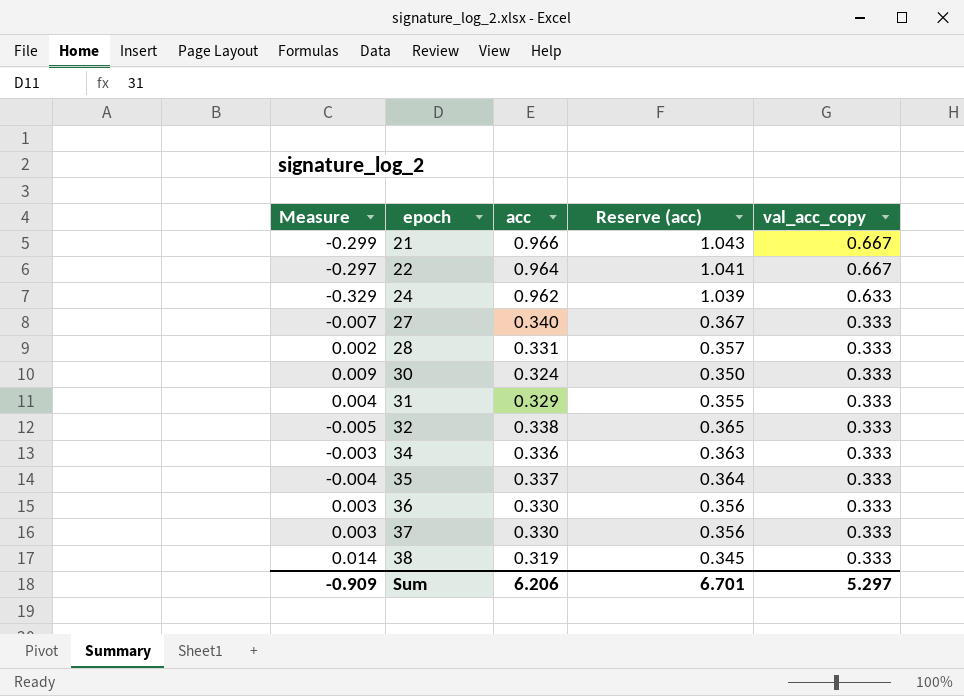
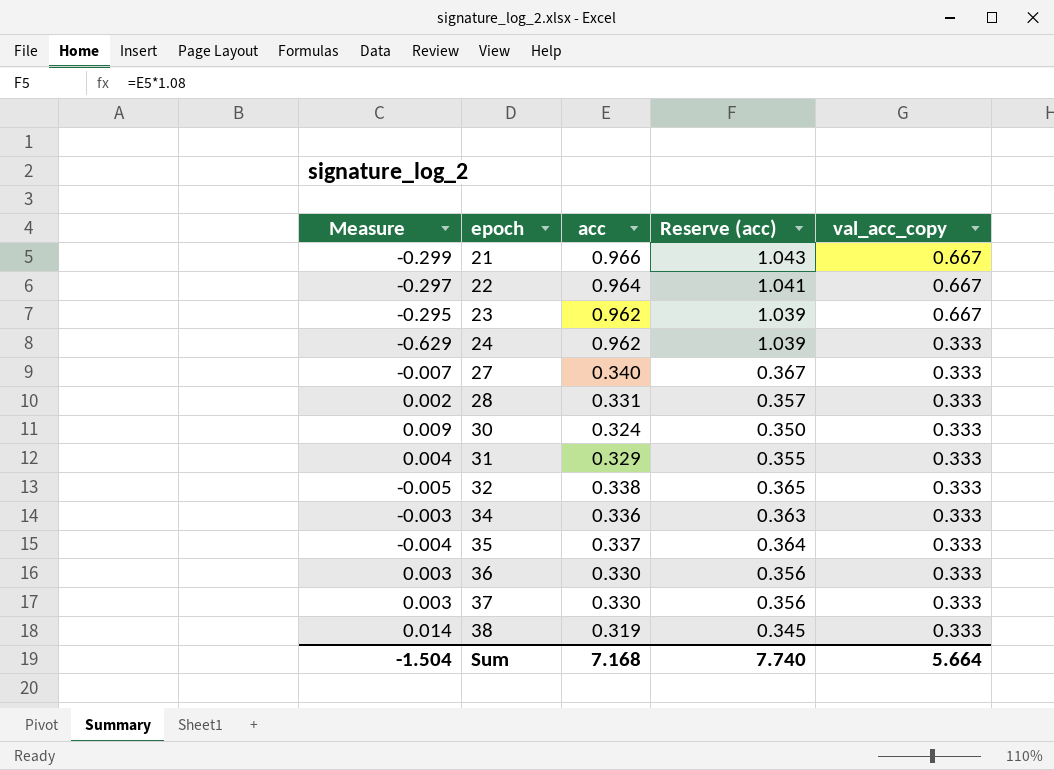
row 23: none -> -0.295 | 0.962 | 1.039 | 0.667
24 | Measure: -0.329 -> -0.629
24 | val_acc_copy: 0.633 -> 0.333
Sum | Measure: -0.909 -> -1.504
Sum | acc: 6.206 -> 7.168
Sum | Reserve (acc): 6.701 -> 7.740
Sum | val_acc_copy: 5.297 -> 5.664

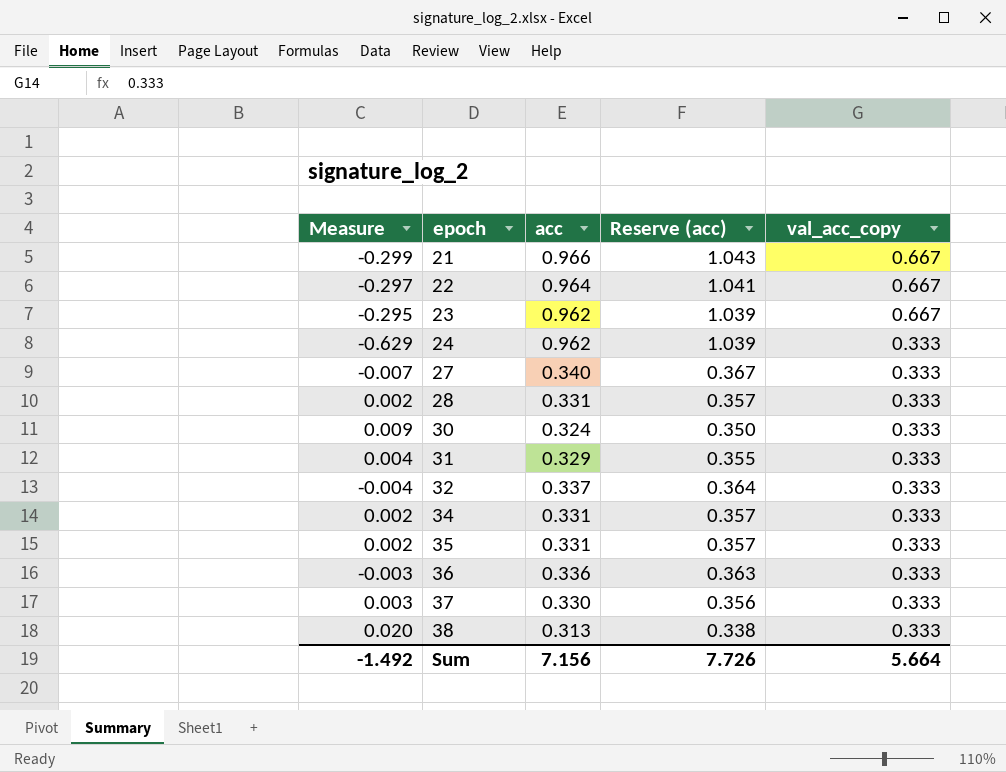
32 | Measure: -0.005 -> -0.004
32 | acc: 0.338 -> 0.337
32 | Reserve (acc): 0.365 -> 0.364
34 | Measure: -0.003 -> 0.002
34 | acc: 0.336 -> 0.331
34 | Reserve (acc): 0.363 -> 0.357
35 | Measure: -0.004 -> 0.002
35 | acc: 0.337 -> 0.331
35 | Reserve (acc): 0.364 -> 0.357
36 | Measure: 0.003 -> -0.003
36 | acc: 0.330 -> 0.336
36 | Reserve (acc): 0.356 -> 0.363
38 | Measure: 0.014 -> 0.020
38 | acc: 0.319 -> 0.313
38 | Reserve (acc): 0.345 -> 0.338
Sum | Measure: -1.504 -> -1.492
Sum | acc: 7.168 -> 7.156
Sum | Reserve (acc): 7.740 -> 7.726

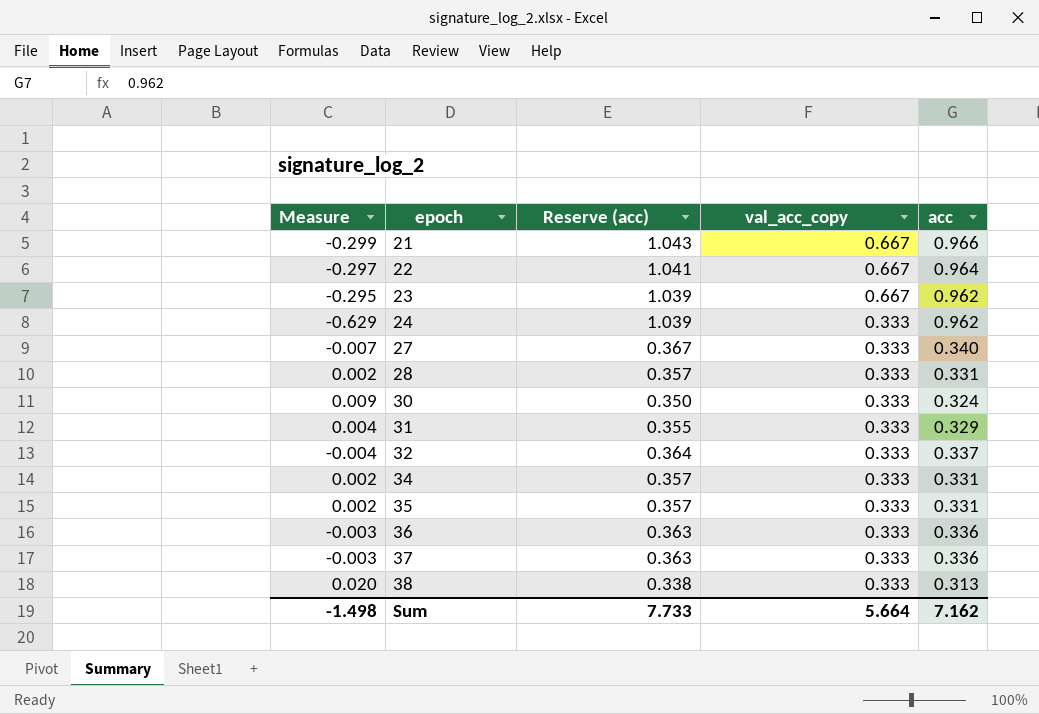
column acc | position: 3 -> 5
37 | Measure: 0.003 -> -0.003
37 | Reserve (acc): 0.356 -> 0.363
37 | acc: 0.330 -> 0.336
Sum | Measure: -1.492 -> -1.498
Sum | Reserve (acc): 7.726 -> 7.733
Sum | acc: 7.156 -> 7.162

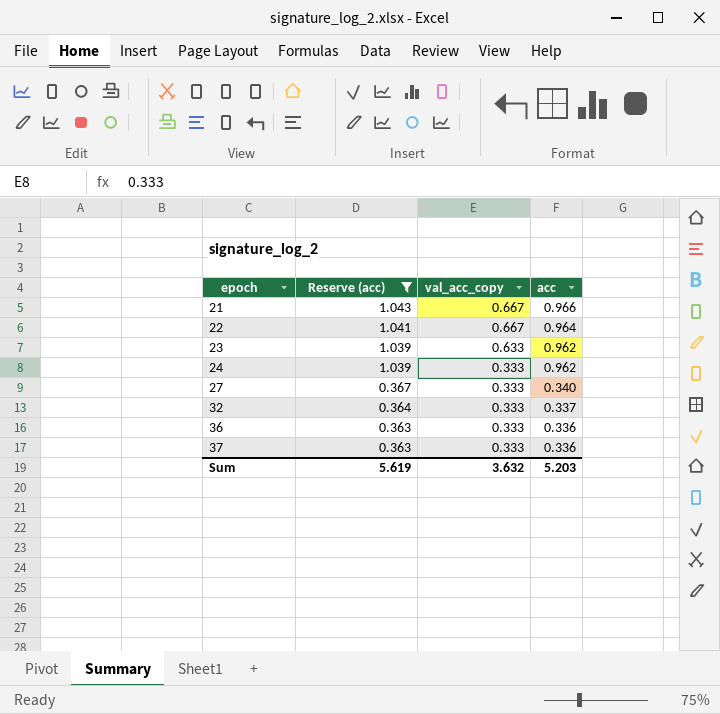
filter: none -> Reserve (acc) >= 0.363
column Measure | formula: [val_acc_copy] - [acc] -> none
23 | val_acc_copy: 0.667 -> 0.633
Sum | Reserve (acc): 7.733 -> 5.619
Sum | val_acc_copy: 5.664 -> 3.632
Sum | acc: 7.162 -> 5.203

